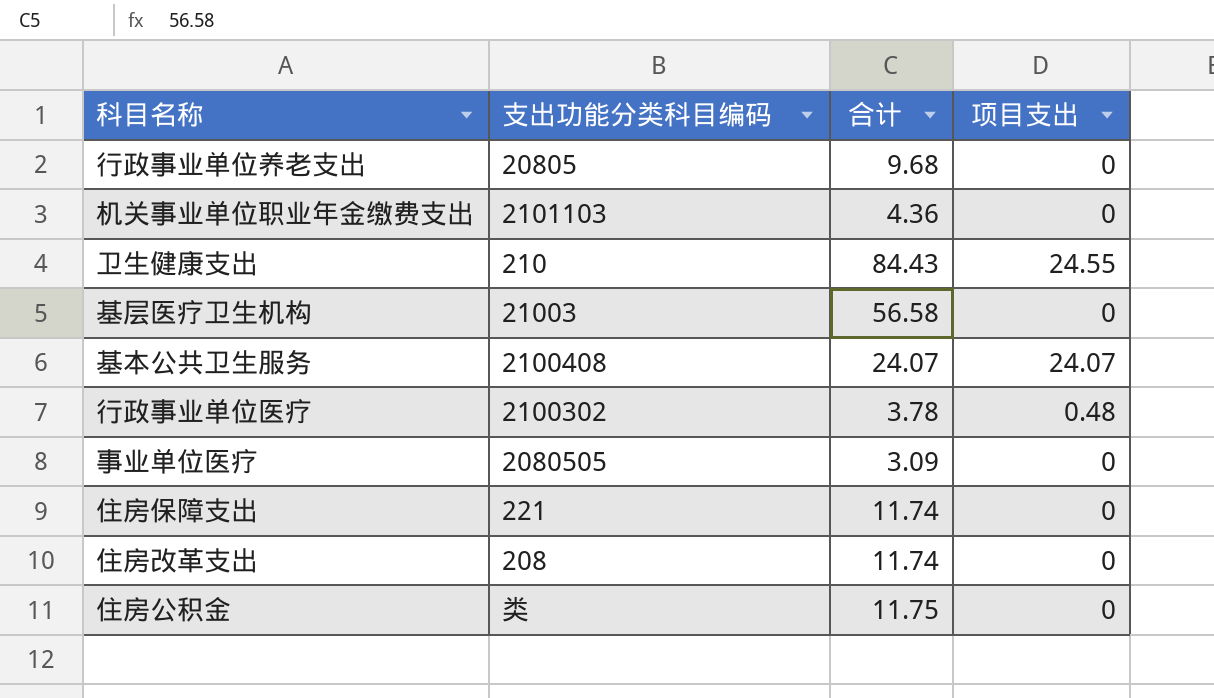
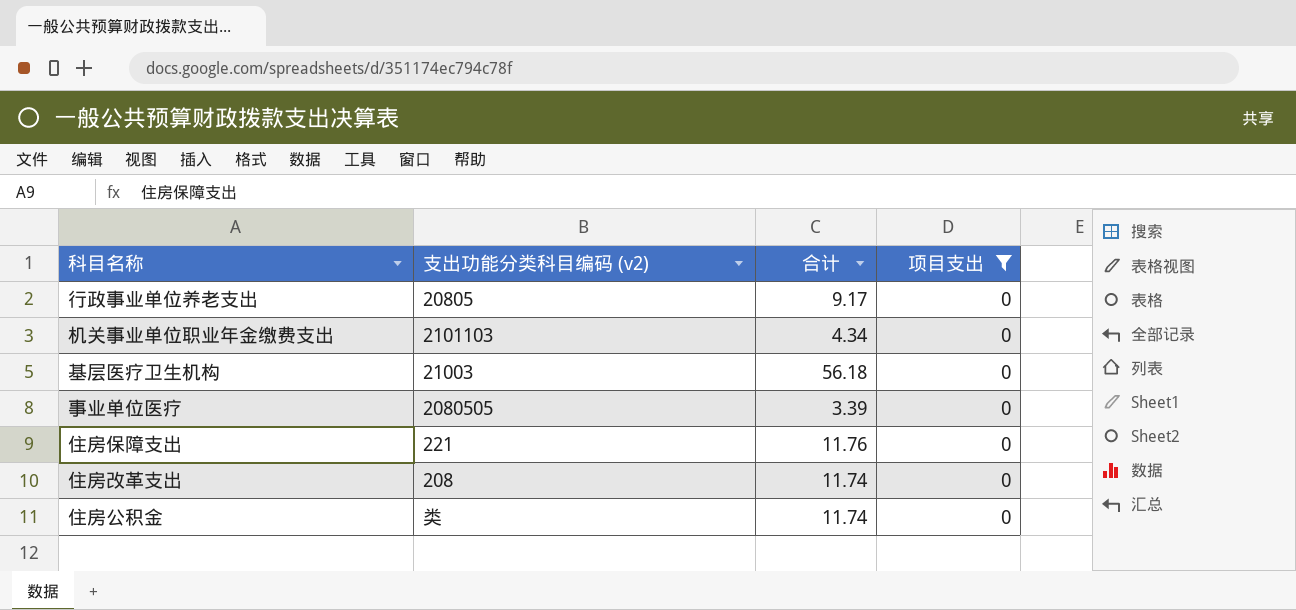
filter: none -> 项目支出 = 0
column name: 支出功能分类科目编码 -> 支出功能分类科目编码 (v2)
行政事业单位养老支出 | 合计: 9.68 -> 9.17
机关事业单位职业年金缴费支出 | 合计: 4.36 -> 4.34
基层医疗卫生机构 | 合计: 56.58 -> 56.18
事业单位医疗 | 合计: 3.09 -> 3.39
住房保障支出 | 合计: 11.74 -> 11.76
住房公积金 | 合计: 11.75 -> 11.74

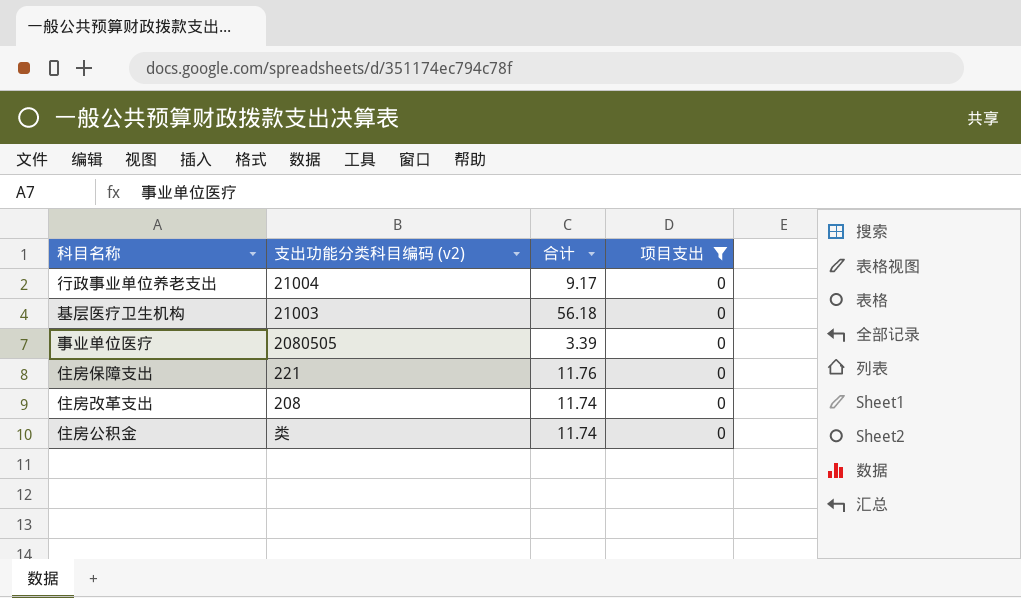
row 机关事业单位职业年金缴费支出: 2101103 | 4.34 | 0 -> none
行政事业单位养老支出 | 支出功能分类科目编码 (v2): 20805 -> 21004

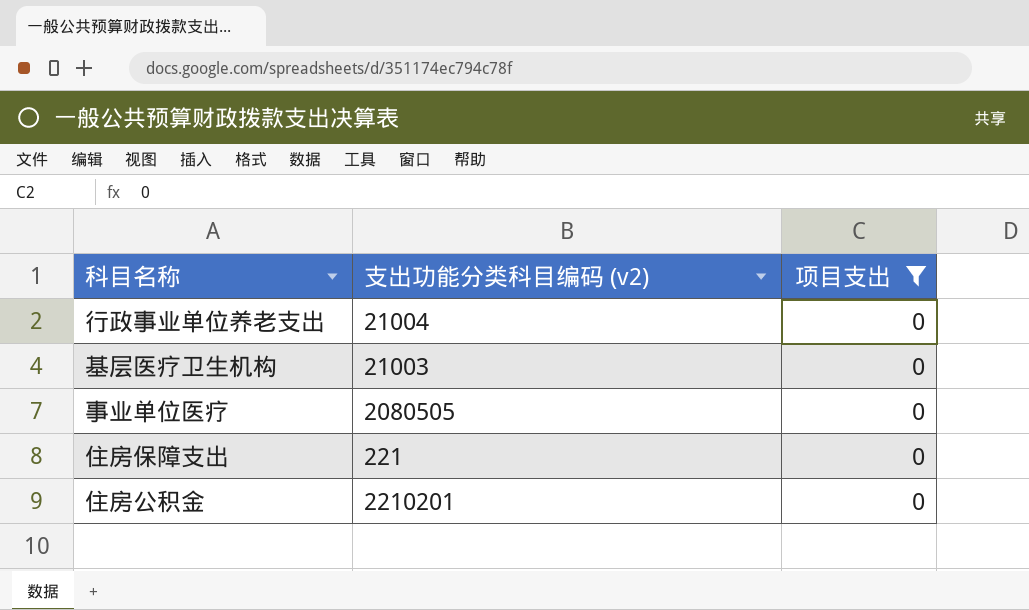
column 合计 | position: 3 -> none
row 住房改革支出: 208 | 11.74 | 0 -> none
住房公积金 | 支出功能分类科目编码 (v2): 类 -> 2210201

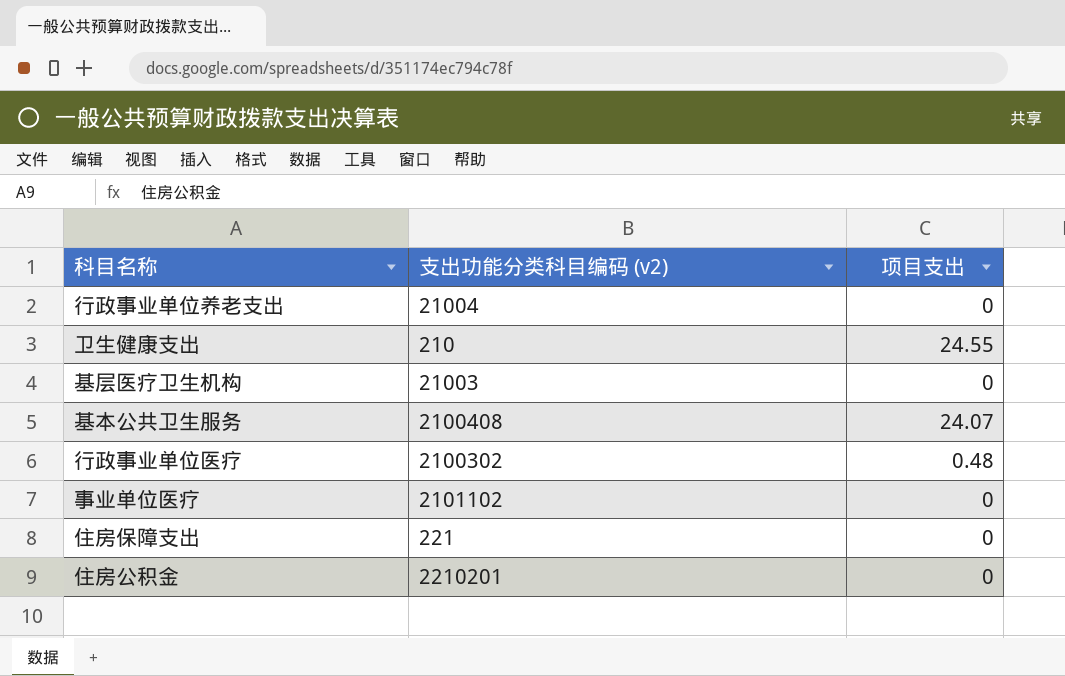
filter: 项目支出 = 0 -> none
事业单位医疗 | 支出功能分类科目编码 (v2): 2080505 -> 2101102

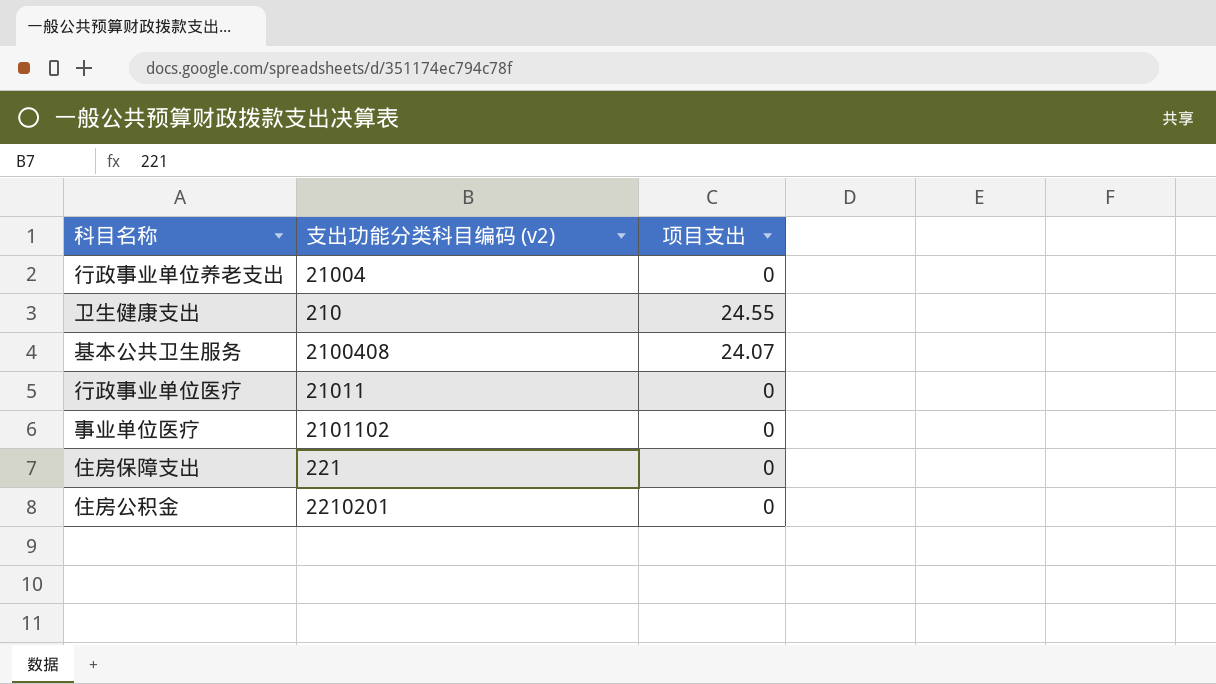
row 基层医疗卫生机构: 21003 | 0 -> none
行政事业单位医疗 | 支出功能分类科目编码 (v2): 2100302 -> 21011
行政事业单位医疗 | 项目支出: 0.48 -> 0

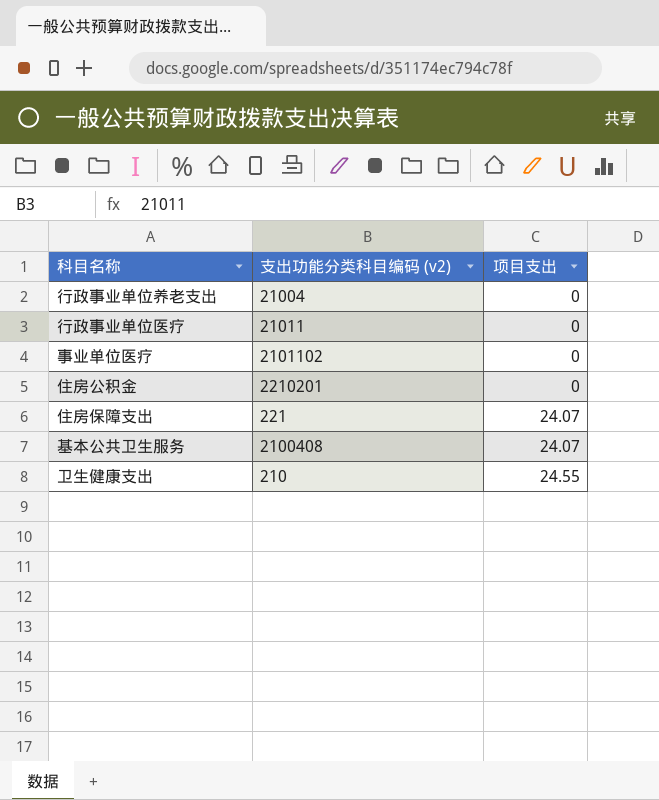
row order: none -> 项目支出 ascending
住房保障支出 | 项目支出: 0 -> 24.07

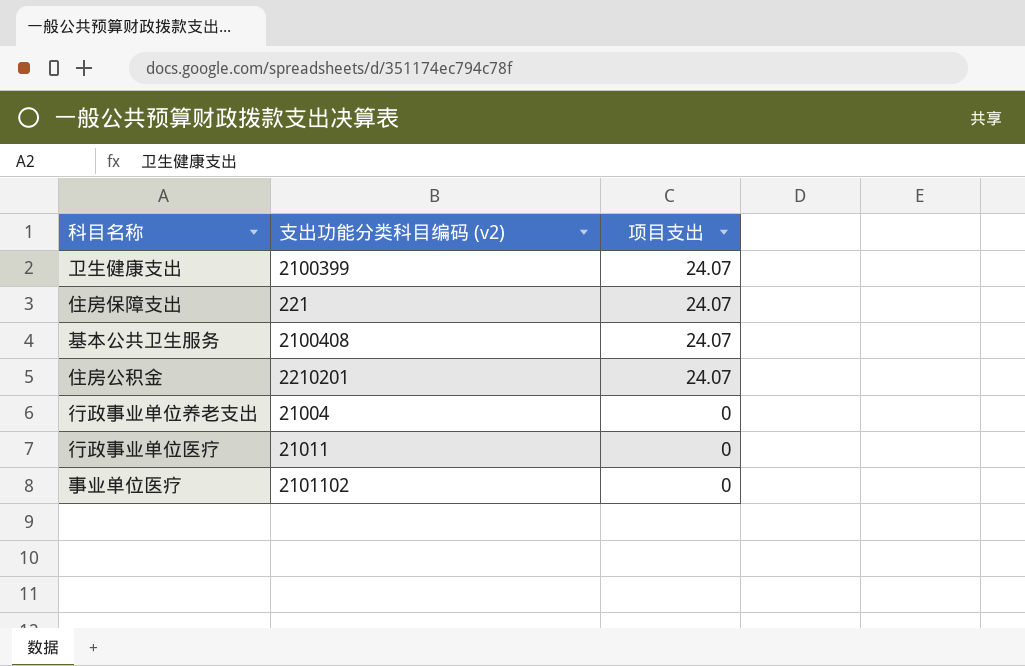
row order: 项目支出 ascending -> 项目支出 descending
卫生健康支出 | 支出功能分类科目编码 (v2): 210 -> 2100399
卫生健康支出 | 项目支出: 24.55 -> 24.07
住房公积金 | 项目支出: 0 -> 24.07

